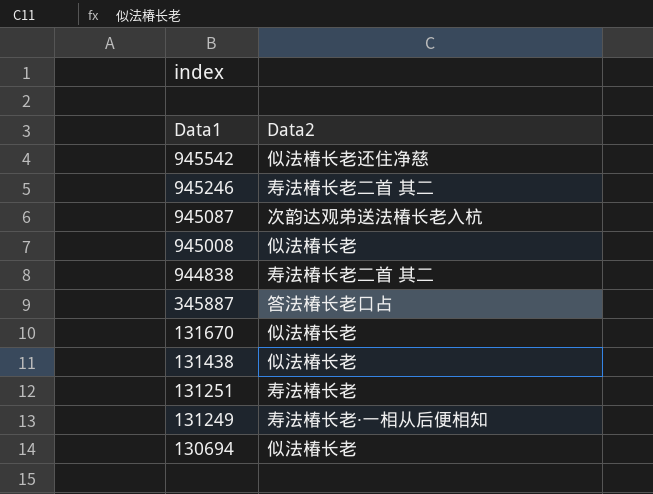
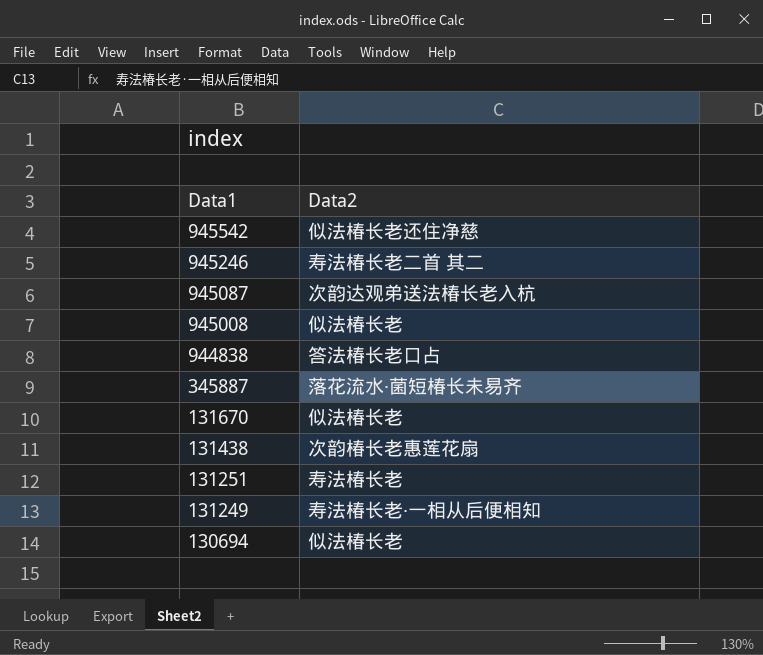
944838 | Data2: 寿法椿长老二首 其二 -> 答法椿长老口占
345887 | Data2: 答法椿长老口占 -> 落花流水·菌短椿长未易齐
131438 | Data2: 似法椿长老 -> 次韵椿长老惠莲花扇

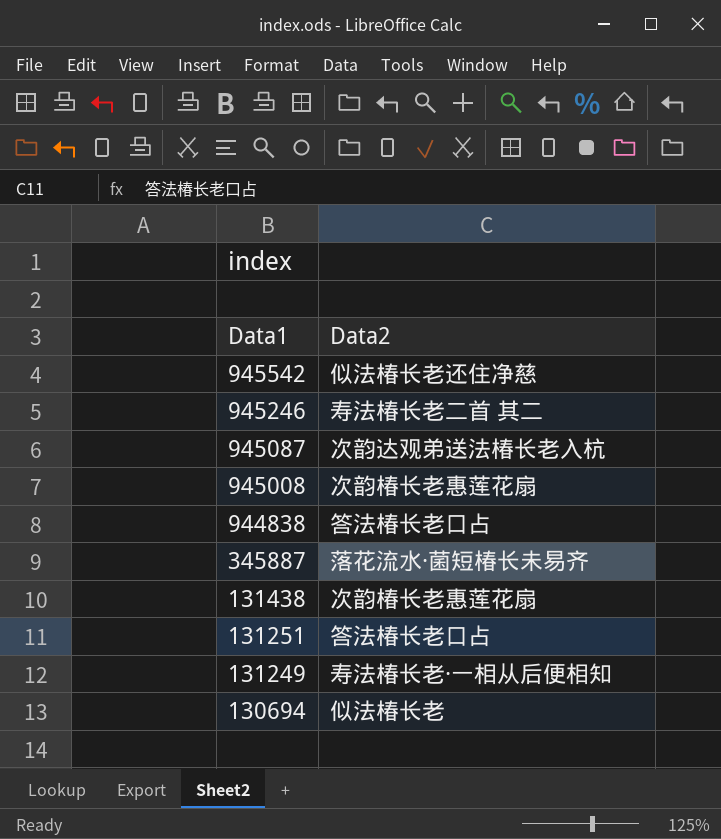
row 131670: 似法椿长老 -> none
945008 | Data2: 似法椿长老 -> 次韵椿长老惠莲花扇
131251 | Data2: 寿法椿长老 -> 答法椿长老口占

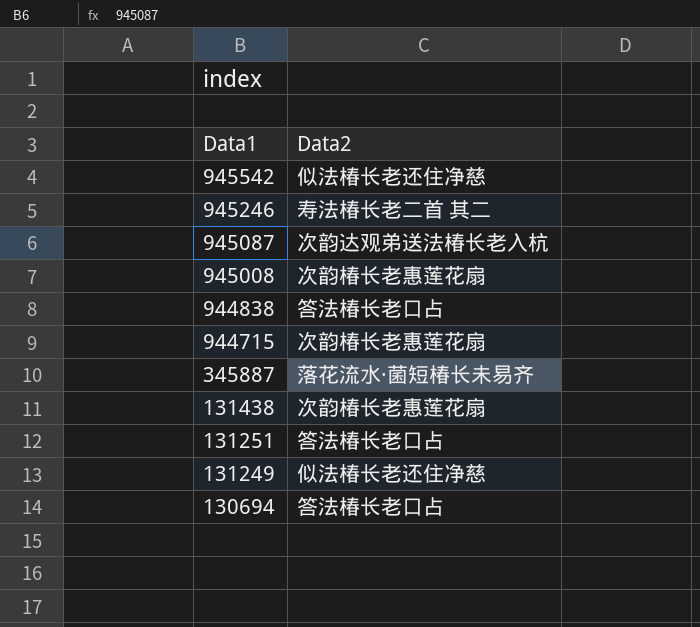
row 944715: none -> 次韵椿长老惠莲花扇
131249 | Data2: 寿法椿长老·一相从后便相知 -> 似法椿长老还住净慈
130694 | Data2: 似法椿长老 -> 答法椿长老口占

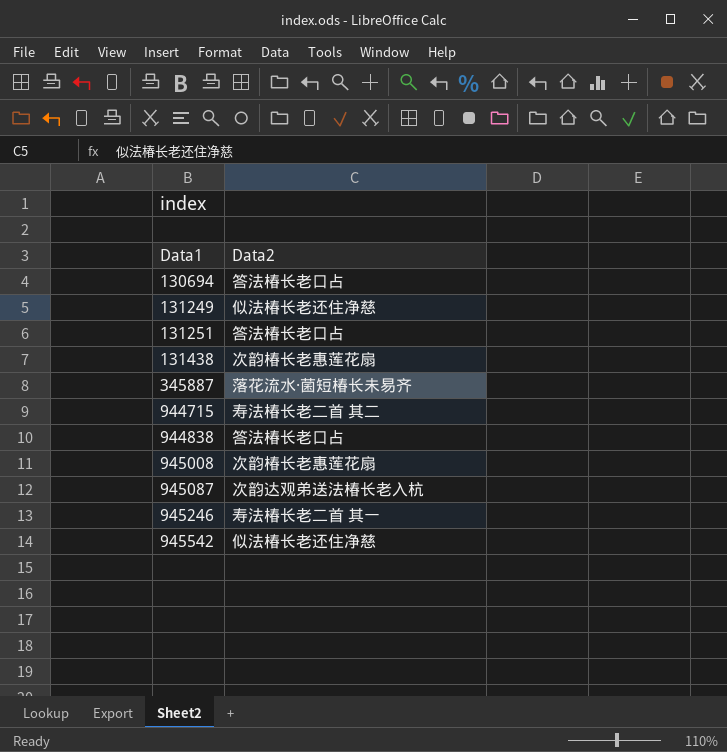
row order: Data1 descending -> Data1 ascending
944715 | Data2: 次韵椿长老惠莲花扇 -> 寿法椿长老二首 其二
945246 | Data2: 寿法椿长老二首 其二 -> 寿法椿长老二首 其一

